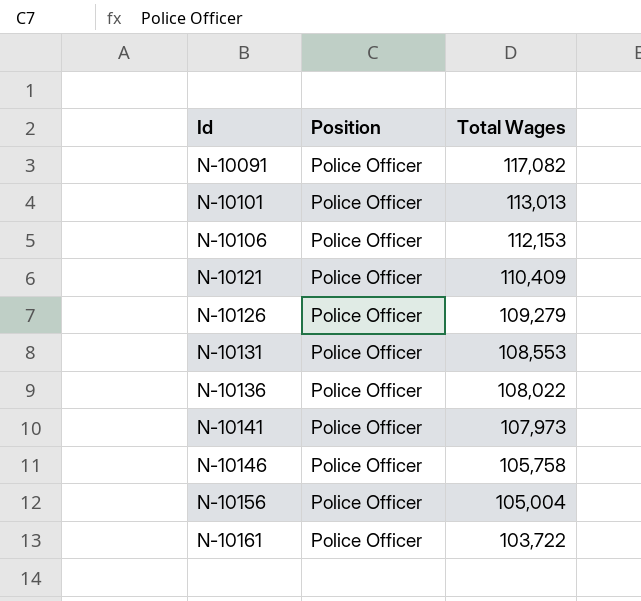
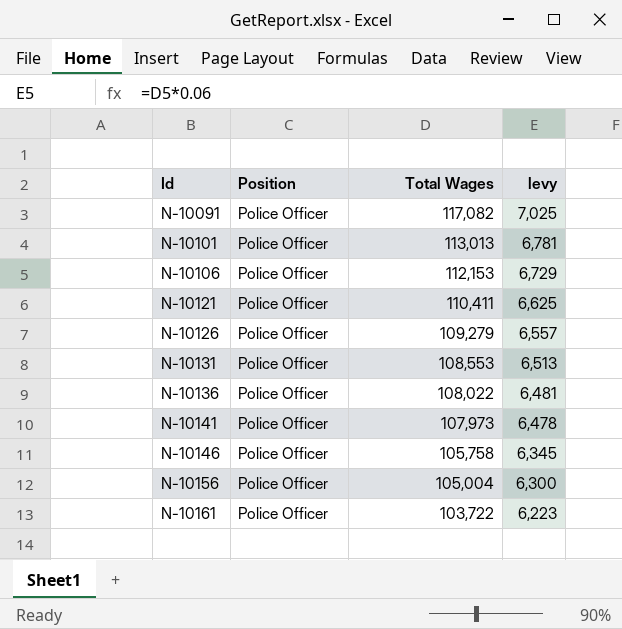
column levy | formula: none -> [Total Wages] * 0.06
N-10121 | Total Wages: 110,409 -> 110,411

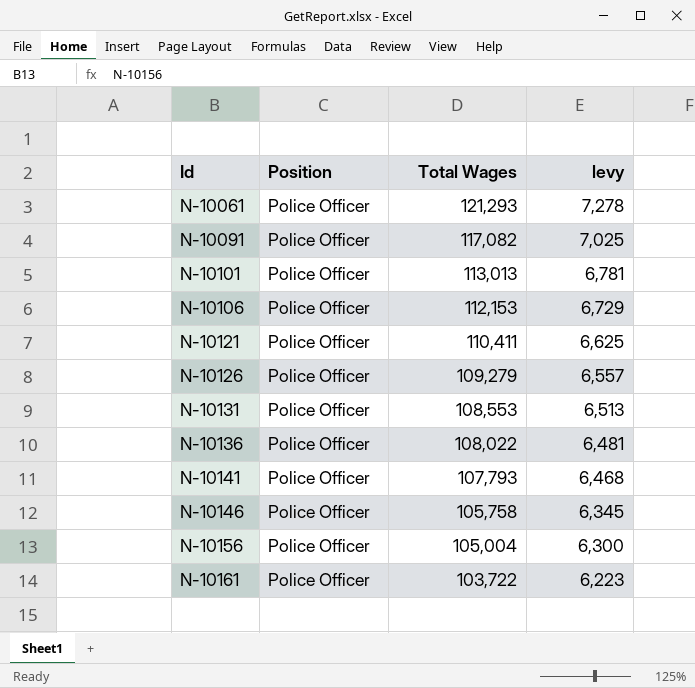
row N-10061: none -> Police Officer | 121,293 | 7,278
N-10141 | Total Wages: 107,973 -> 107,793
N-10141 | levy: 6,478 -> 6,468

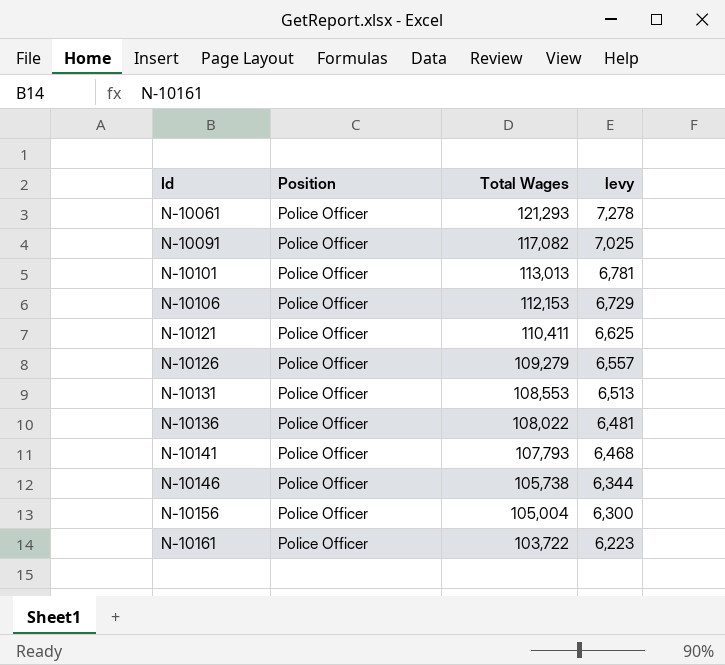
N-10146 | Total Wages: 105,758 -> 105,738
N-10146 | levy: 6,345 -> 6,344

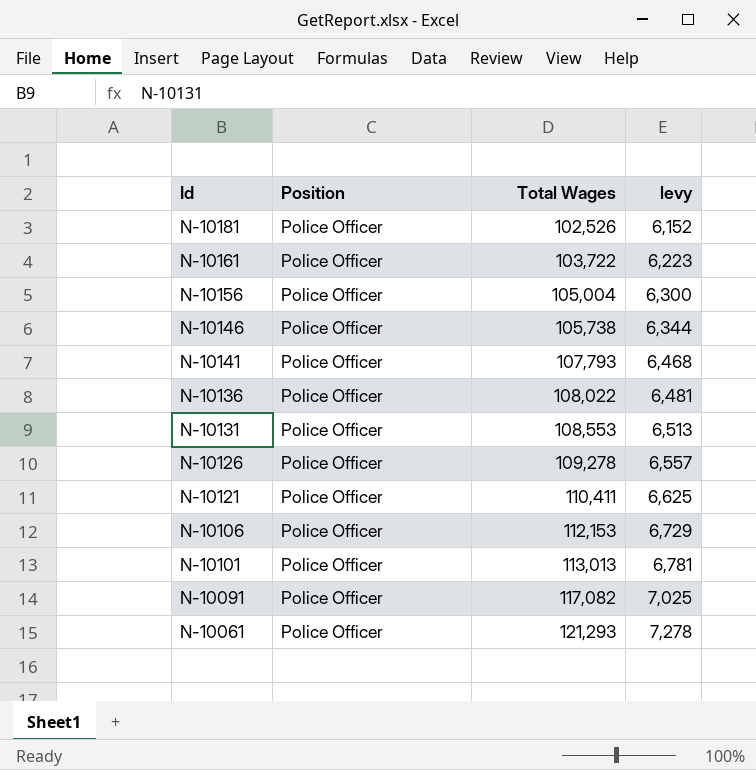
row order: Id ascending -> Id descending
row N-10181: none -> Police Officer | 102,526 | 6,152
N-10126 | Total Wages: 109,279 -> 109,278

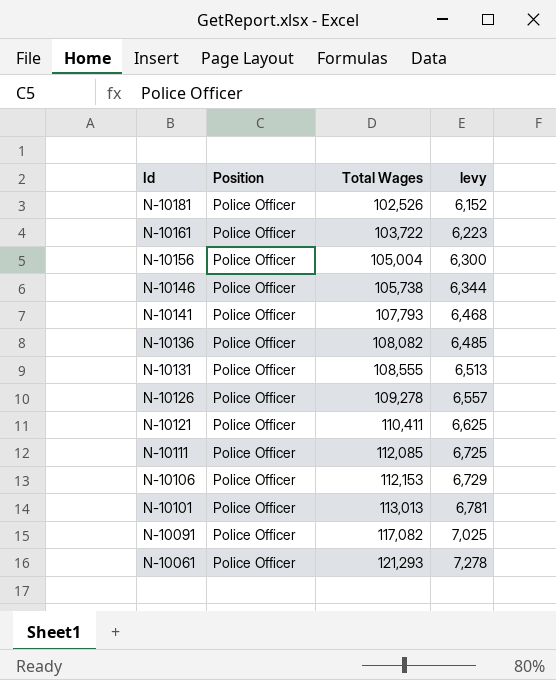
N-10136 | Total Wages: 108,022 -> 108,082
N-10136 | levy: 6,481 -> 6,485
N-10131 | Total Wages: 108,553 -> 108,555
row N-10111: none -> Police Officer | 112,085 | 6,725

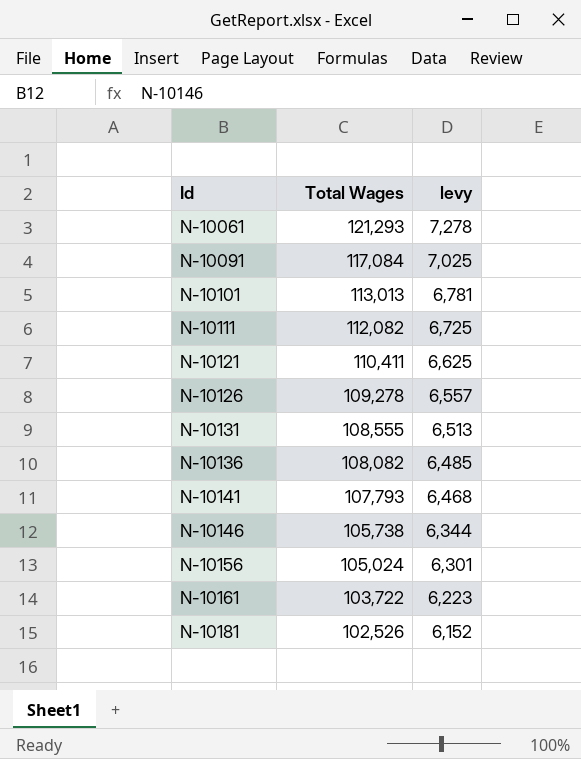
row order: Id descending -> Id ascending
column Position | position: 2 -> none
row N-10106: Police Officer | 112,153 | 6,729 -> none
N-10091 | Total Wages: 117,082 -> 117,084
N-10111 | Total Wages: 112,085 -> 112,082
N-10156 | Total Wages: 105,004 -> 105,024
N-10156 | levy: 6,300 -> 6,301

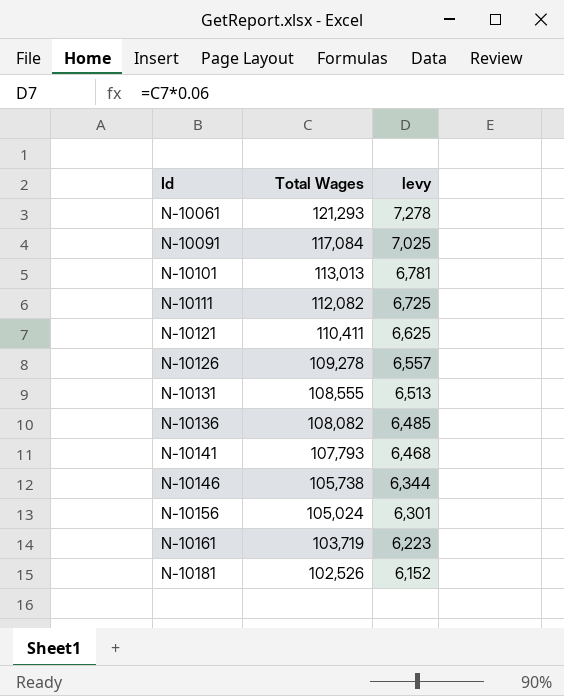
N-10161 | Total Wages: 103,722 -> 103,719

